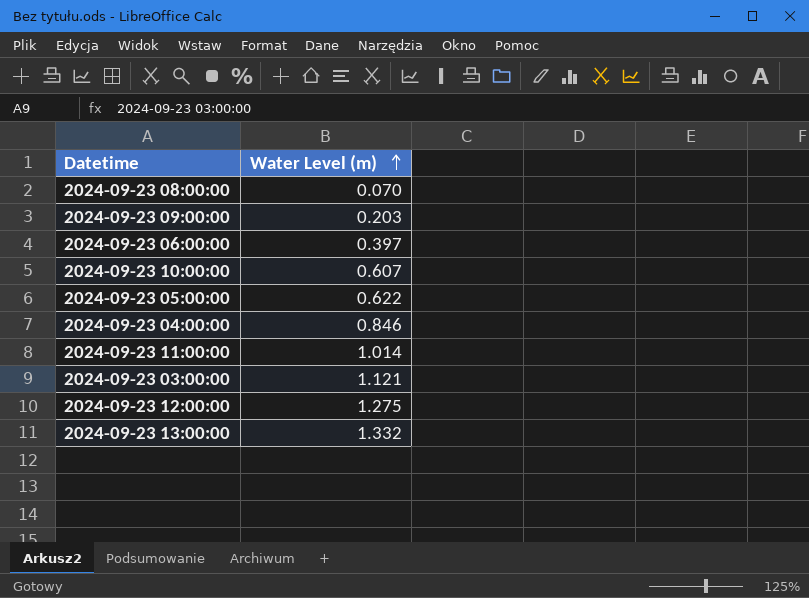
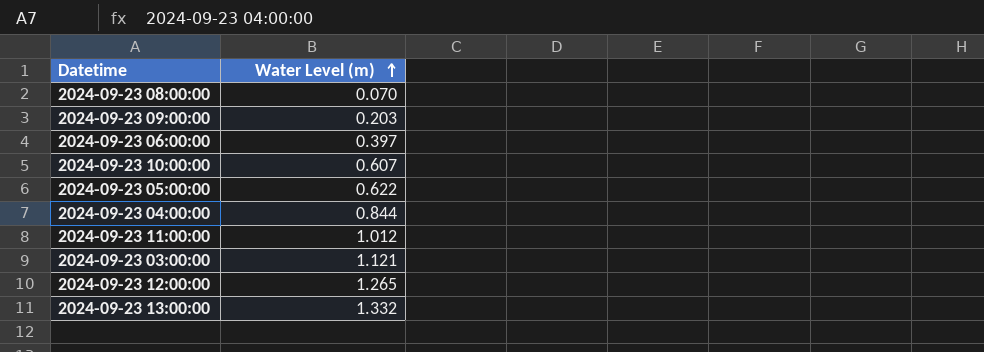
2024-09-23 04:00:00 | Water Level (m): 0.846 -> 0.844
2024-09-23 11:00:00 | Water Level (m): 1.014 -> 1.012
2024-09-23 12:00:00 | Water Level (m): 1.275 -> 1.265

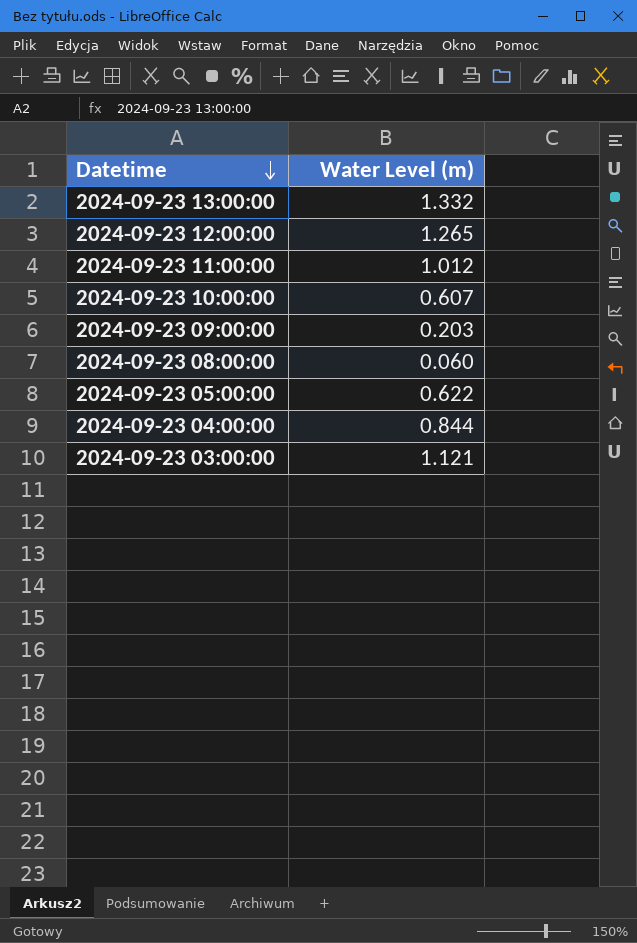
row order: Water Level (m) ascending -> Datetime descending
row 2024-09-23 06:00:00: 0.397 -> none
2024-09-23 08:00:00 | Water Level (m): 0.070 -> 0.060

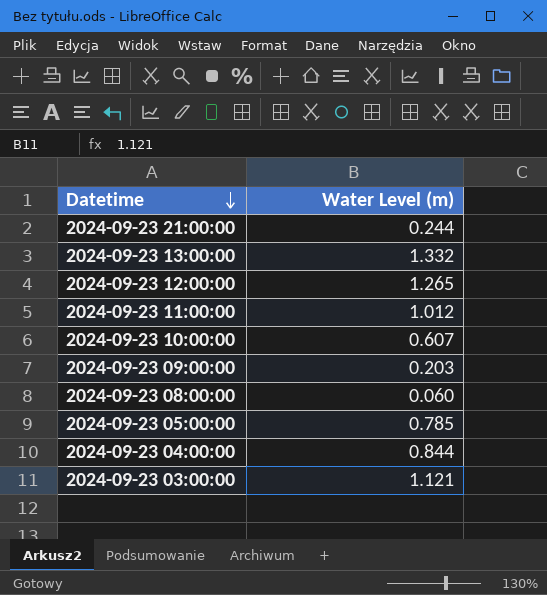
row 2024-09-23 21:00:00: none -> 0.244
2024-09-23 05:00:00 | Water Level (m): 0.622 -> 0.785

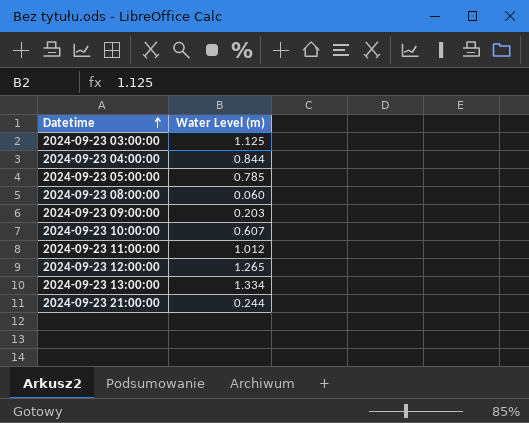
row order: Datetime descending -> Datetime ascending
2024-09-23 03:00:00 | Water Level (m): 1.121 -> 1.125
2024-09-23 13:00:00 | Water Level (m): 1.332 -> 1.334

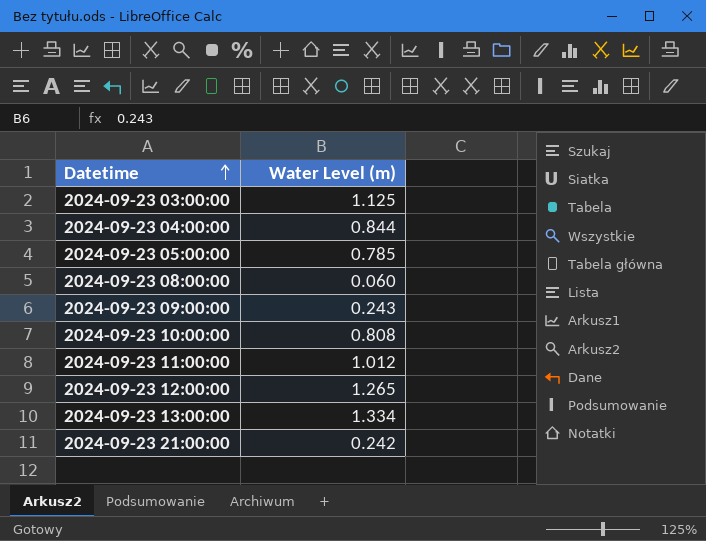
2024-09-23 09:00:00 | Water Level (m): 0.203 -> 0.243
2024-09-23 10:00:00 | Water Level (m): 0.607 -> 0.808
2024-09-23 21:00:00 | Water Level (m): 0.244 -> 0.242

